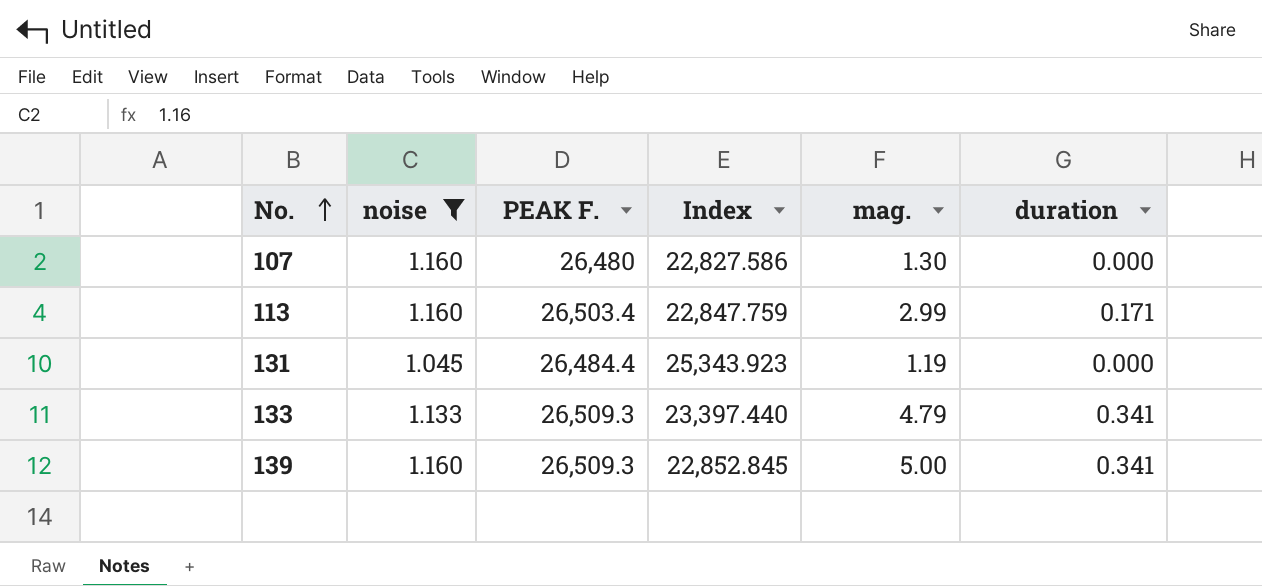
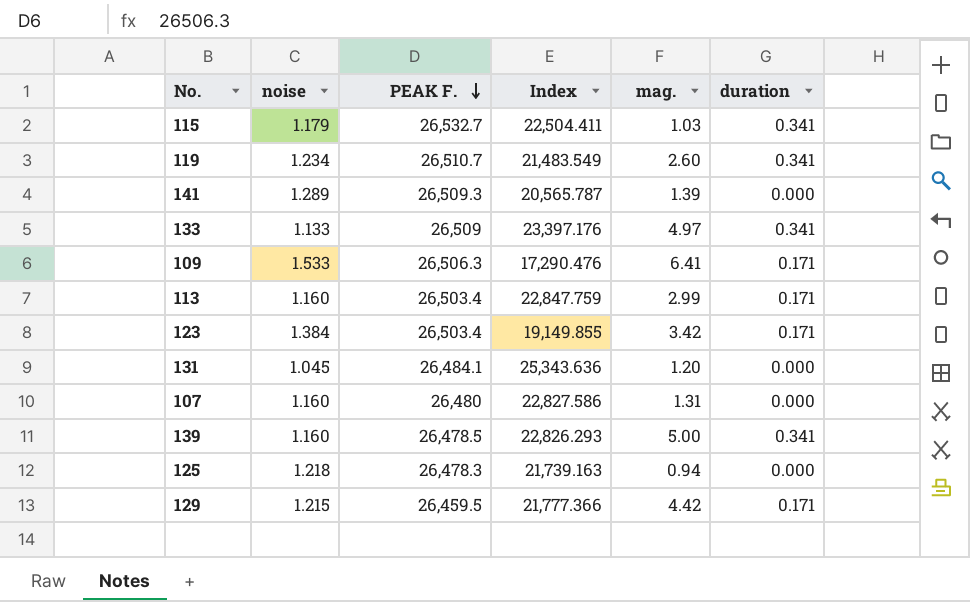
filter: noise <= 1.160 -> none
row order: No. ascending -> PEAK F. descending
133 | PEAK F.: 26,509.3 -> 26,509
133 | Index: 23,397.440 -> 23,397.176
133 | mag.: 4.79 -> 4.97
131 | PEAK F.: 26,484.4 -> 26,484.1
131 | Index: 25,343.923 -> 25,343.636
131 | mag.: 1.19 -> 1.20
107 | mag.: 1.30 -> 1.31
139 | PEAK F.: 26,509.3 -> 26,478.5
139 | Index: 22,852.845 -> 22,826.293

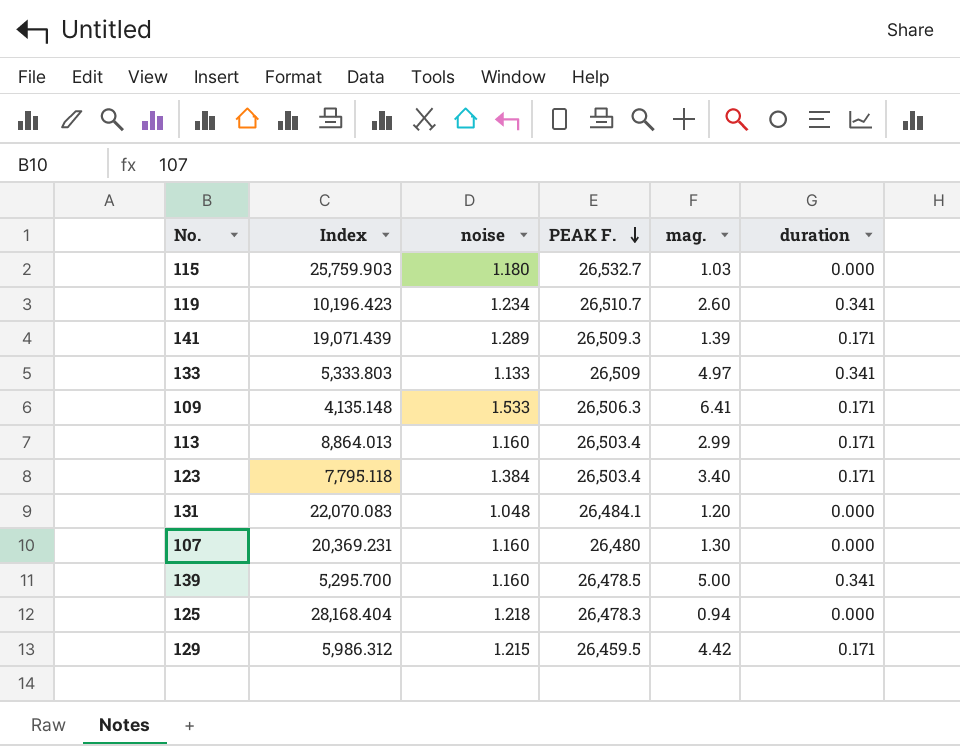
column Index | formula: [PEAK F.] / [noise] -> [PEAK F.] / [mag.]
column Index | position: 4 -> 2
115 | noise: 1.179 -> 1.180
115 | duration: 0.341 -> 0.000
141 | duration: 0.000 -> 0.171
123 | mag.: 3.42 -> 3.40
131 | noise: 1.045 -> 1.048
107 | mag.: 1.31 -> 1.30

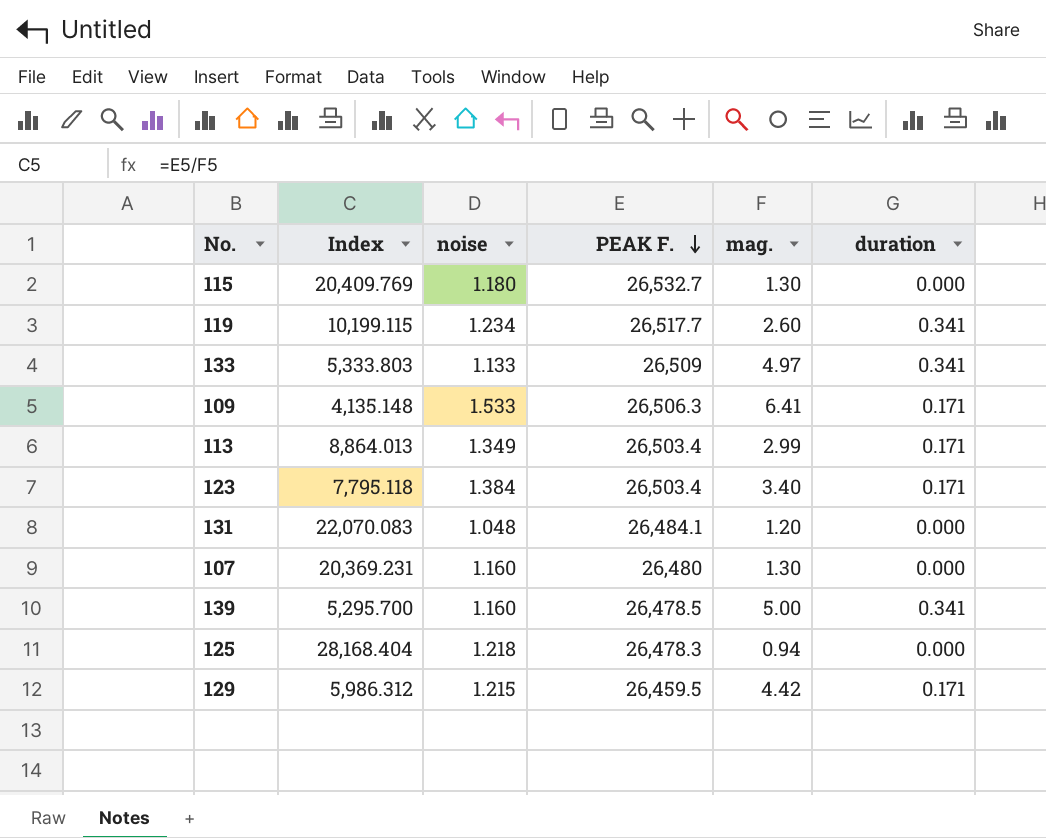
row 141: 19,071.439 | 1.289 | 26,509.3 | 1.39 | 0.171 -> none
115 | Index: 25,759.903 -> 20,409.769
115 | mag.: 1.03 -> 1.30
119 | Index: 10,196.423 -> 10,199.115
119 | PEAK F.: 26,510.7 -> 26,517.7
113 | noise: 1.160 -> 1.349

